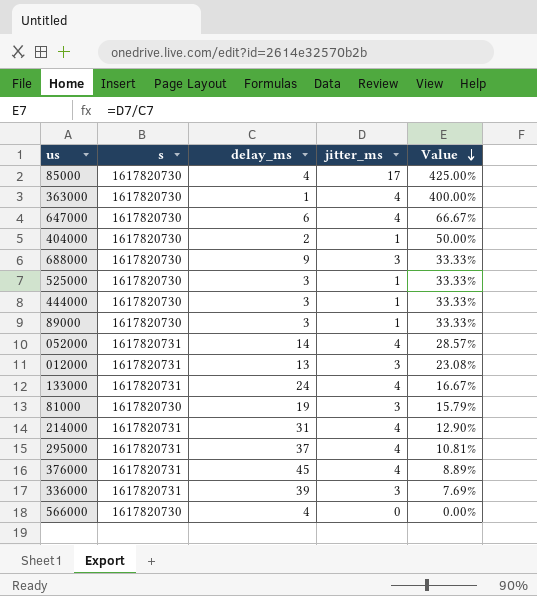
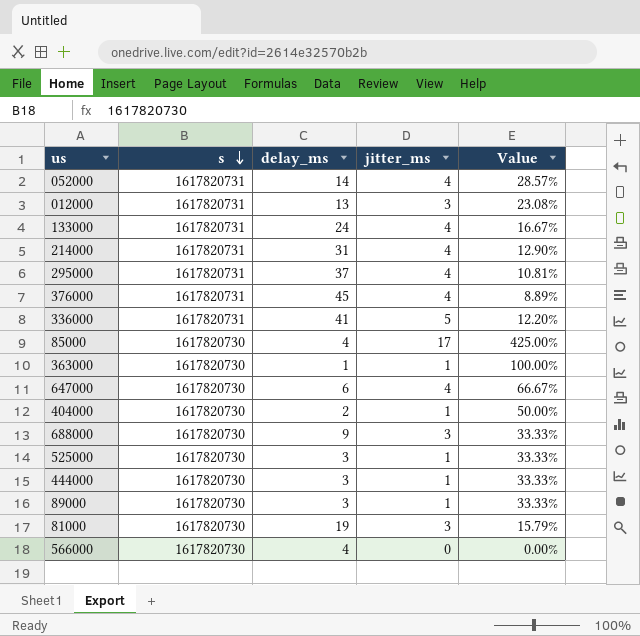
row order: Value descending -> s descending
336000 | delay_ms: 39 -> 41
336000 | jitter_ms: 3 -> 5
336000 | Value: 7.69% -> 12.20%
363000 | jitter_ms: 4 -> 1
363000 | Value: 400.00% -> 100.00%

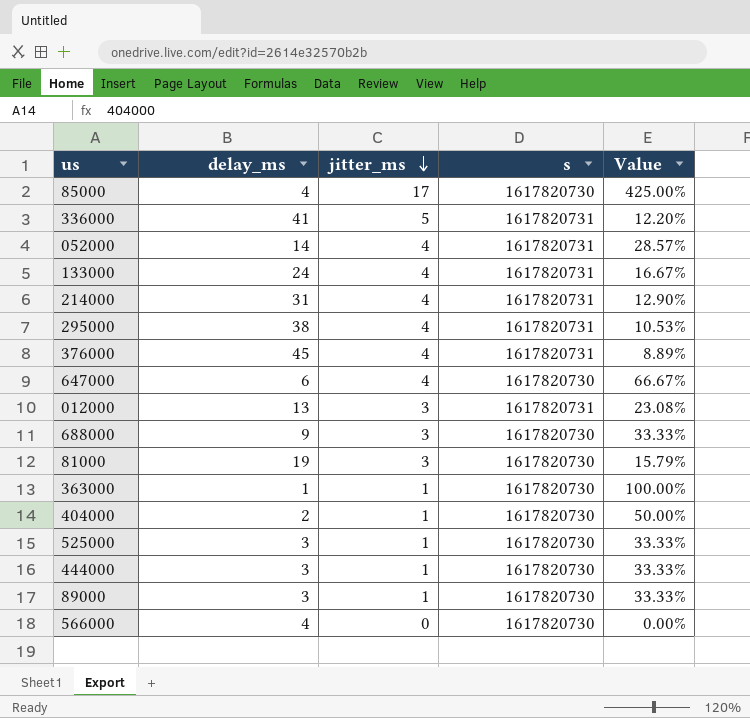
row order: s descending -> jitter_ms descending
column s | position: 2 -> 4
295000 | delay_ms: 37 -> 38
295000 | Value: 10.81% -> 10.53%

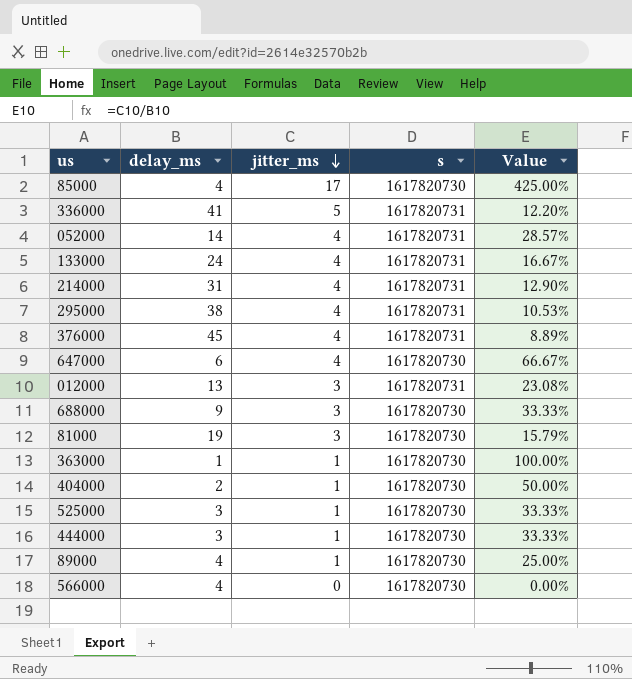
89000 | delay_ms: 3 -> 4
89000 | Value: 33.33% -> 25.00%

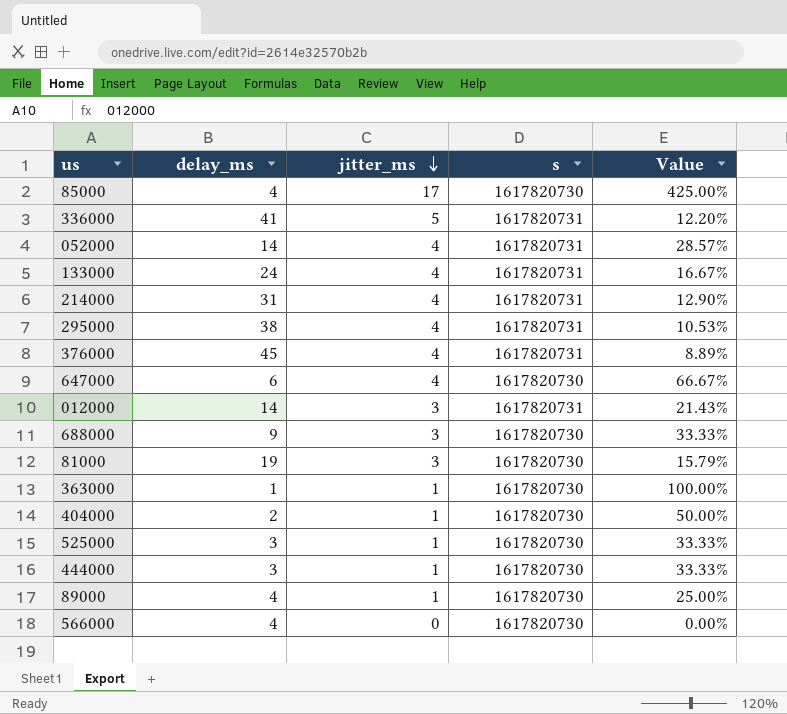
012000 | delay_ms: 13 -> 14
012000 | Value: 23.08% -> 21.43%

